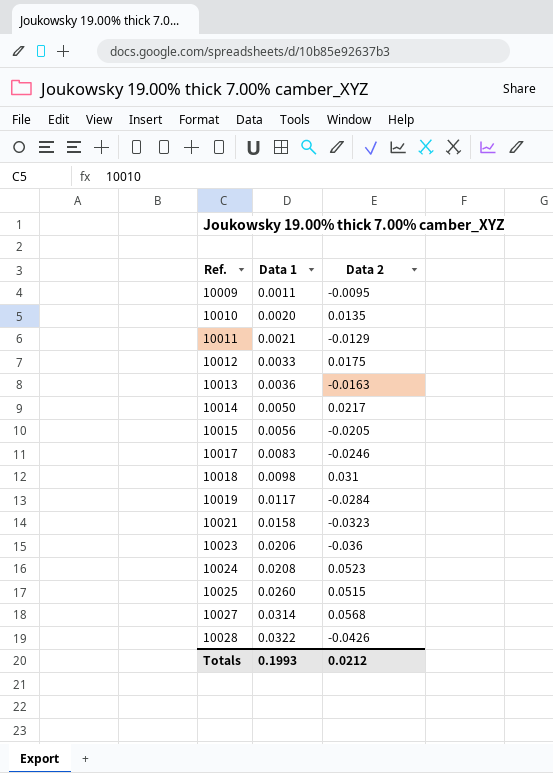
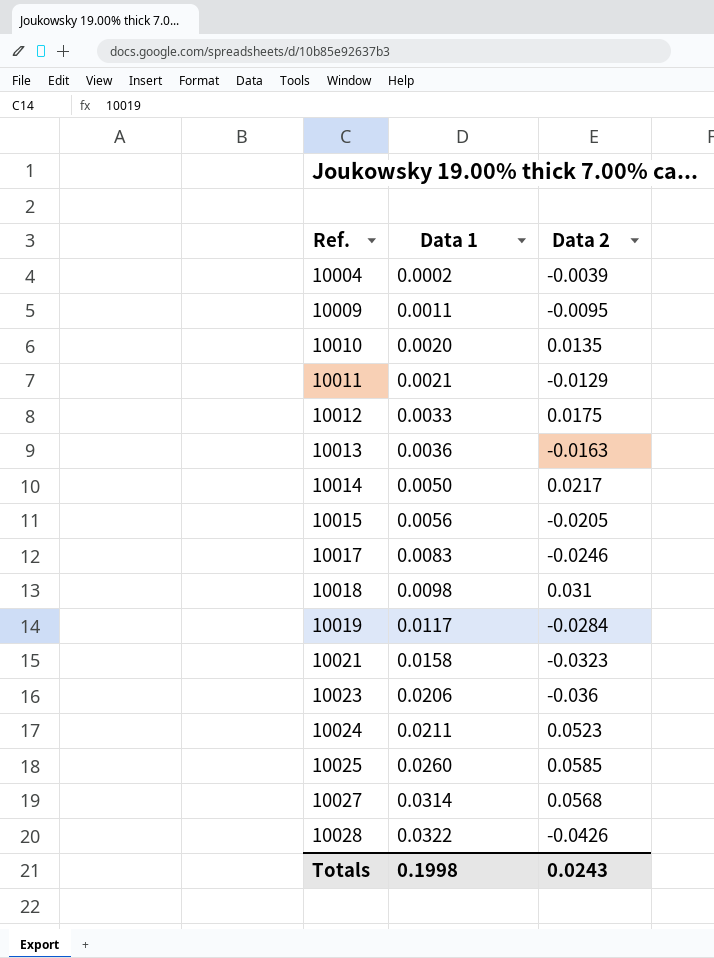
row 10004: none -> 0.0002 | -0.0039
10024 | Data 1: 0.0208 -> 0.0211
10025 | Data 2: 0.0515 -> 0.0585
Totals | Data 1: 0.1993 -> 0.1998
Totals | Data 2: 0.0212 -> 0.0243

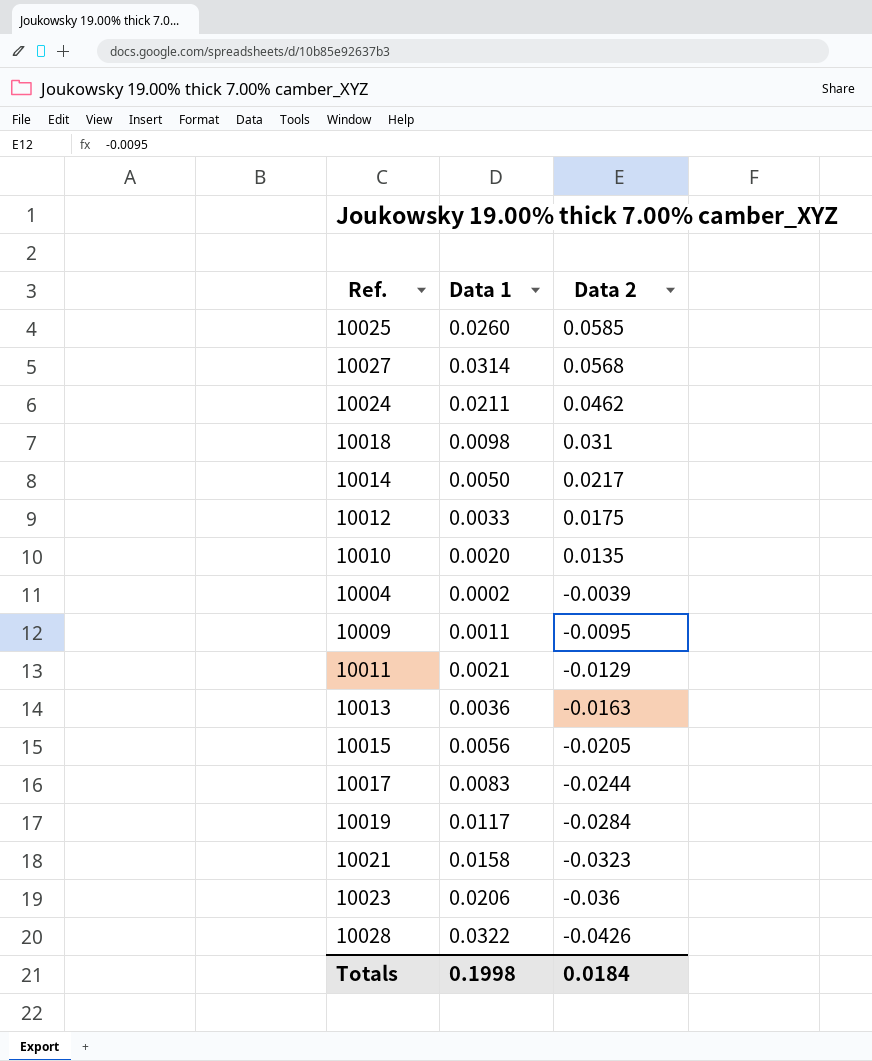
row order: Ref. ascending -> Data 2 descending
10024 | Data 2: 0.0523 -> 0.0462
10017 | Data 2: -0.0246 -> -0.0244
Totals | Data 2: 0.0243 -> 0.0184

